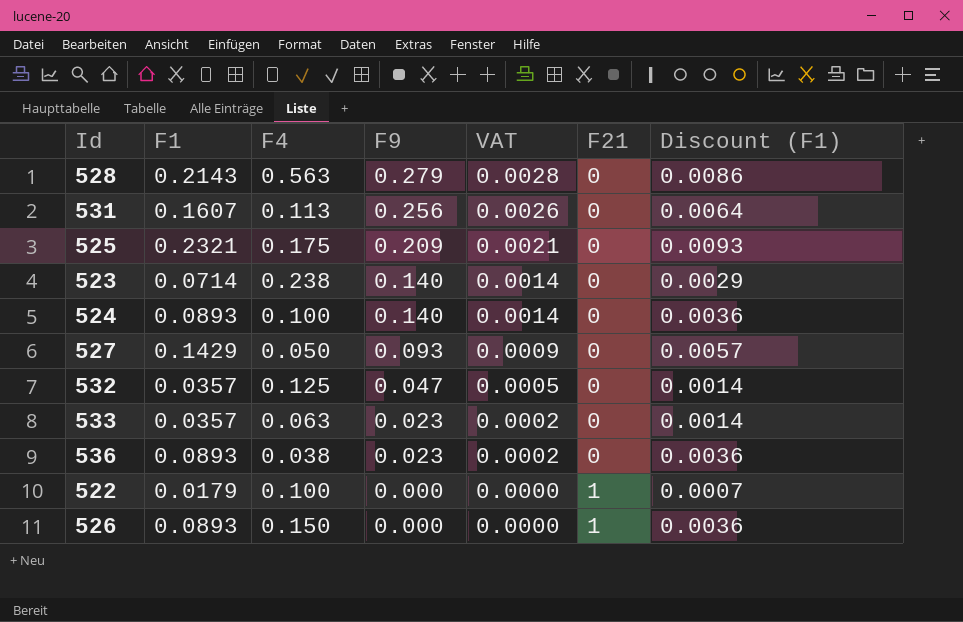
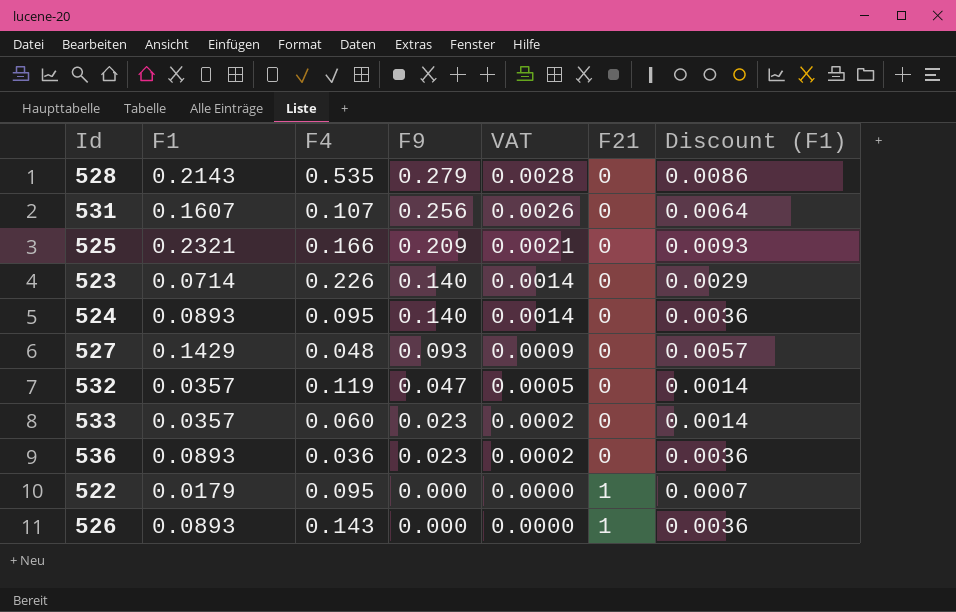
528 | F4: 0.563 -> 0.535
531 | F4: 0.113 -> 0.107
525 | F4: 0.175 -> 0.166
523 | F4: 0.238 -> 0.226
524 | F4: 0.100 -> 0.095
527 | F4: 0.050 -> 0.048
532 | F4: 0.125 -> 0.119
533 | F4: 0.063 -> 0.060
536 | F4: 0.038 -> 0.036
522 | F4: 0.100 -> 0.095
526 | F4: 0.150 -> 0.143

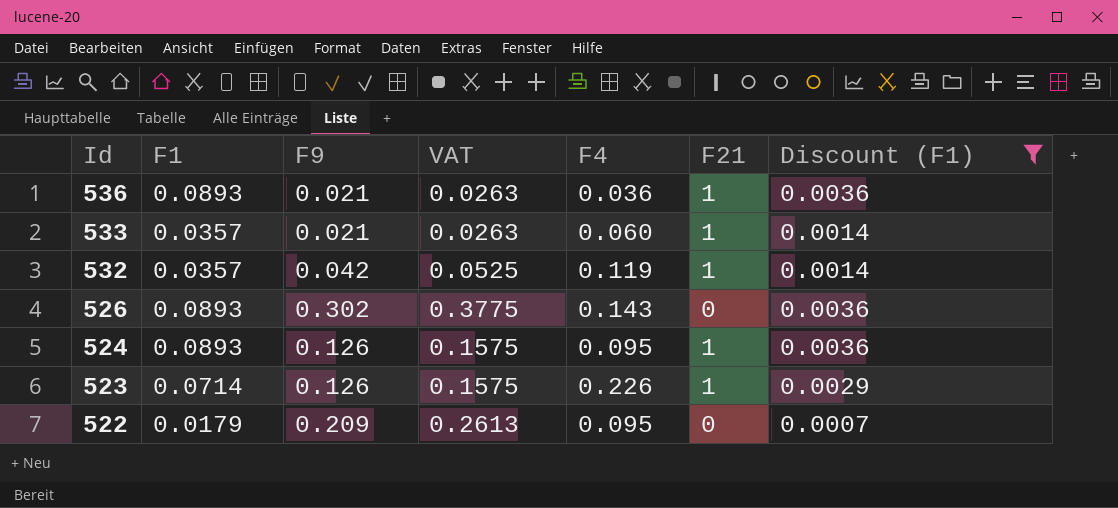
filter: none -> Discount (F1) <= 0.0036
row order: F9 descending -> Id descending
column VAT | formula: [F9] * 0.01 -> [F9] * 1.25
column F4 | position: 3 -> 5
536 | F9: 0.023 -> 0.021
536 | F21: 0 -> 1
533 | F9: 0.023 -> 0.021
533 | F21: 0 -> 1
532 | F9: 0.047 -> 0.042
532 | F21: 0 -> 1
526 | F9: 0.000 -> 0.302
526 | F21: 1 -> 0
524 | F9: 0.140 -> 0.126
524 | F21: 0 -> 1
523 | F9: 0.140 -> 0.126
523 | F21: 0 -> 1
522 | F9: 0.000 -> 0.209
522 | F21: 1 -> 0

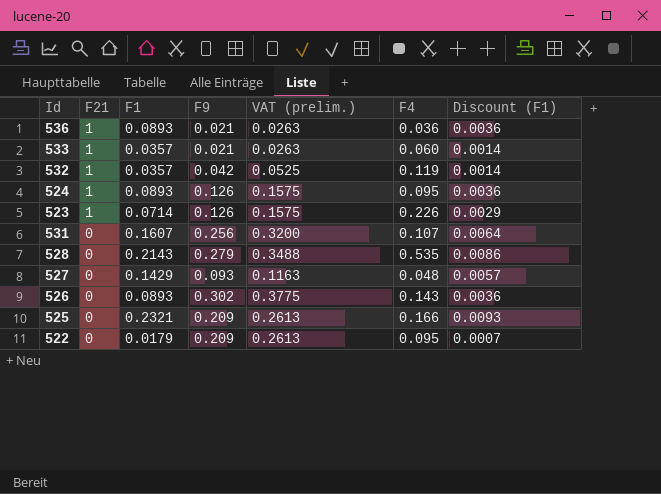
filter: Discount (F1) <= 0.0036 -> none
row order: Id descending -> F21 descending
column F21 | position: 6 -> 2
column name: VAT -> VAT (prelim.)

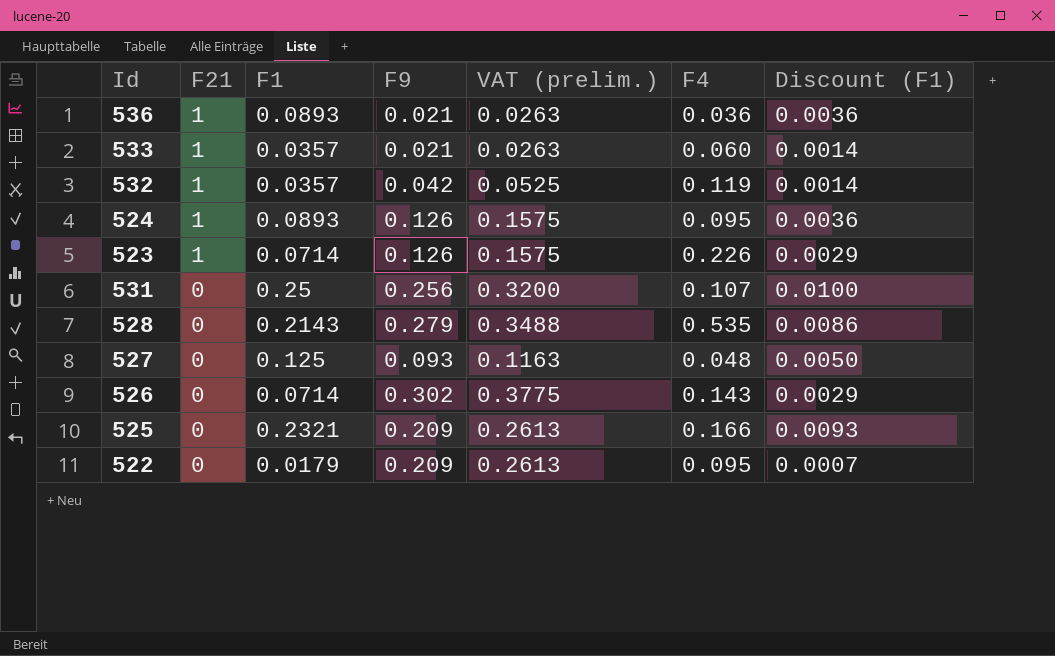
531 | F1: 0.1607 -> 0.25
531 | Discount (F1): 0.0064 -> 0.0100
527 | F1: 0.1429 -> 0.125
527 | Discount (F1): 0.0057 -> 0.0050
526 | F1: 0.0893 -> 0.0714
526 | Discount (F1): 0.0036 -> 0.0029

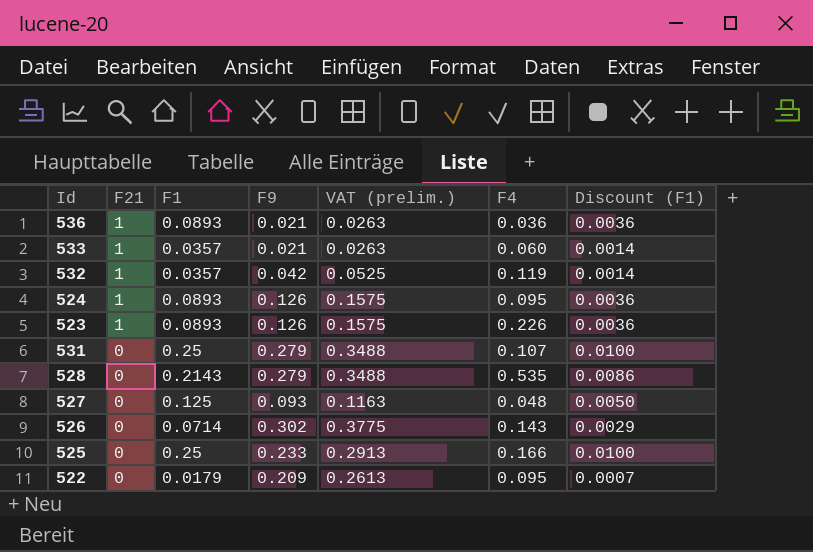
523 | F1: 0.0714 -> 0.0893
523 | Discount (F1): 0.0029 -> 0.0036
531 | F9: 0.256 -> 0.279
531 | VAT (prelim.): 0.3200 -> 0.3488
525 | F1: 0.2321 -> 0.25
525 | F9: 0.209 -> 0.233
525 | VAT (prelim.): 0.2613 -> 0.2913
525 | Discount (F1): 0.0093 -> 0.0100

